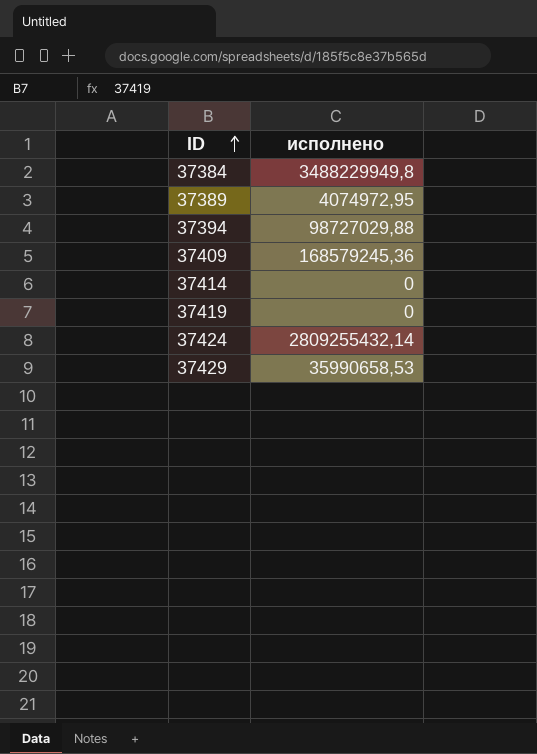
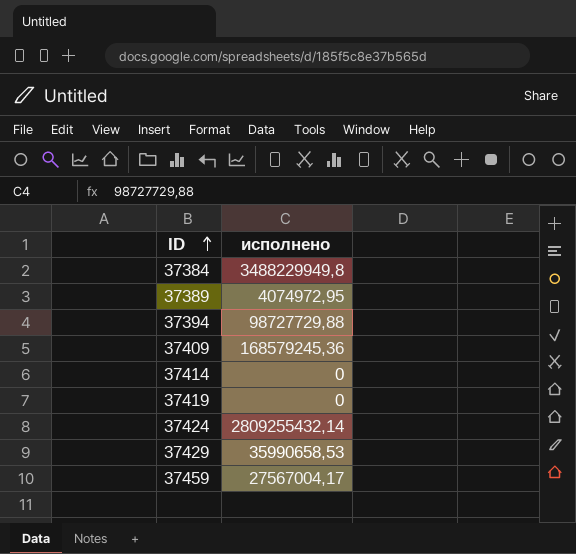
37394 | исполнено: 98727029,88 -> 98727729,88
row 37459: none -> 27567004,17

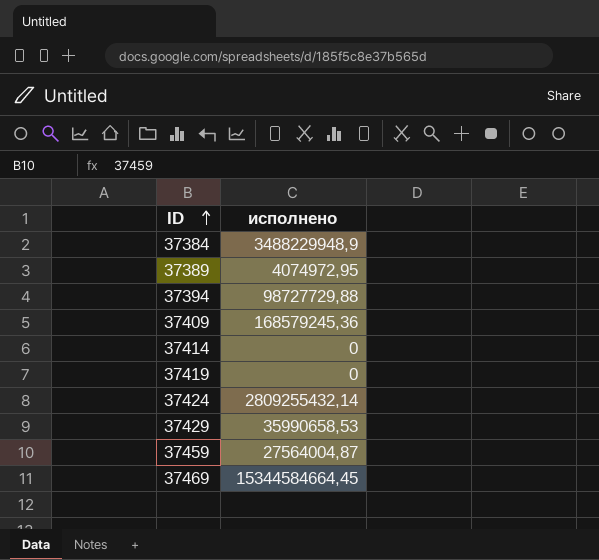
37384 | исполнено: 3488229949,8 -> 3488229948,9
37459 | исполнено: 27567004,17 -> 27564004,87
row 37469: none -> 15344584664,45

